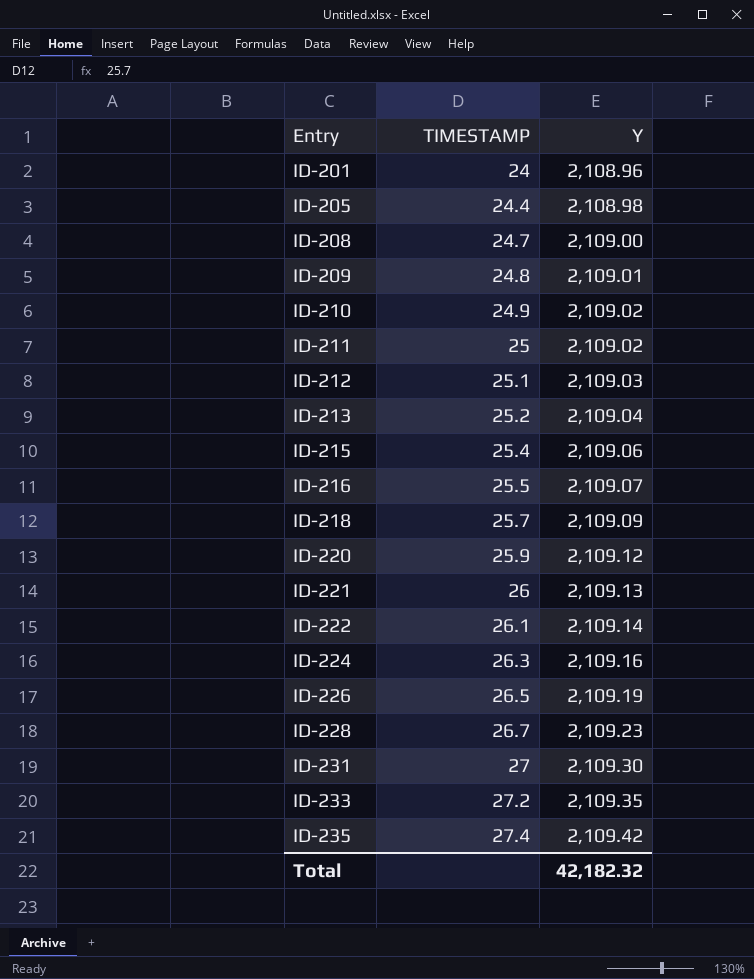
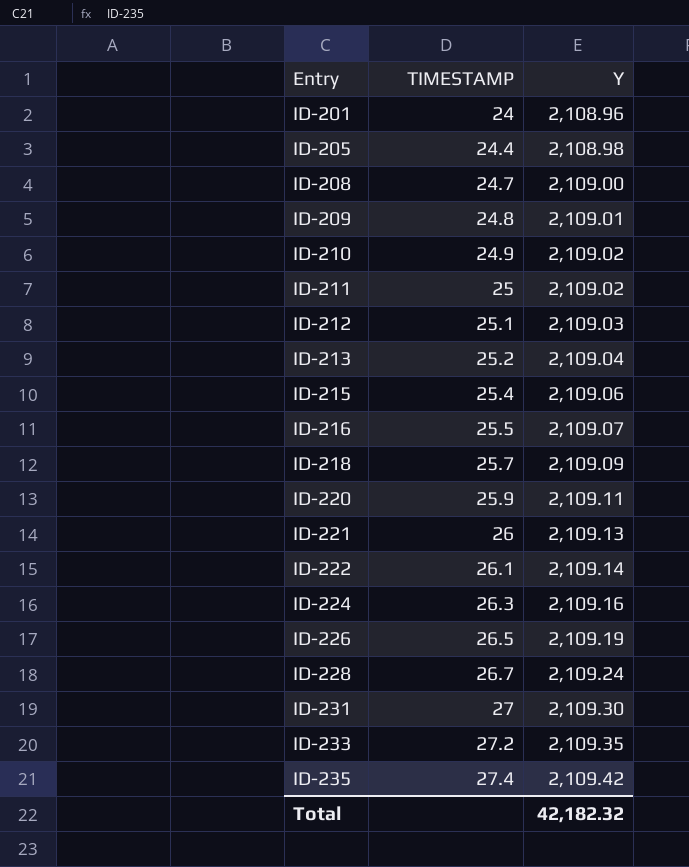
ID-220 | Y: 2,109.12 -> 2,109.11
ID-228 | Y: 2,109.23 -> 2,109.24

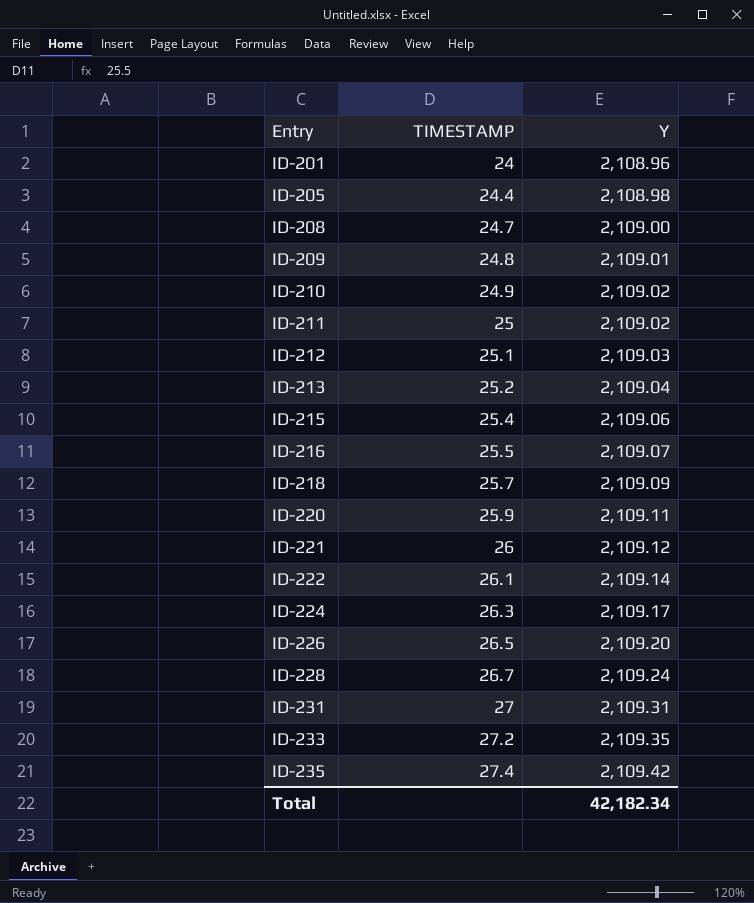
ID-221 | Y: 2,109.13 -> 2,109.12
ID-224 | Y: 2,109.16 -> 2,109.17
ID-226 | Y: 2,109.19 -> 2,109.20
ID-231 | Y: 2,109.30 -> 2,109.31
Total | Y: 42,182.32 -> 42,182.34

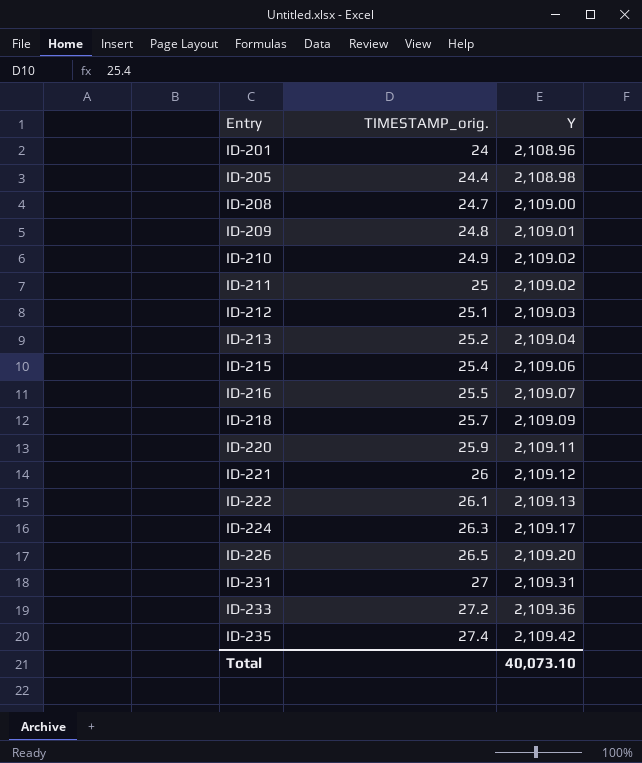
column name: TIMESTAMP -> TIMESTAMP_orig.
row ID-228: 26.7 | 2,109.24 -> none
ID-222 | Y: 2,109.14 -> 2,109.13
ID-233 | Y: 2,109.35 -> 2,109.36
Total | Y: 42,182.34 -> 40,073.10

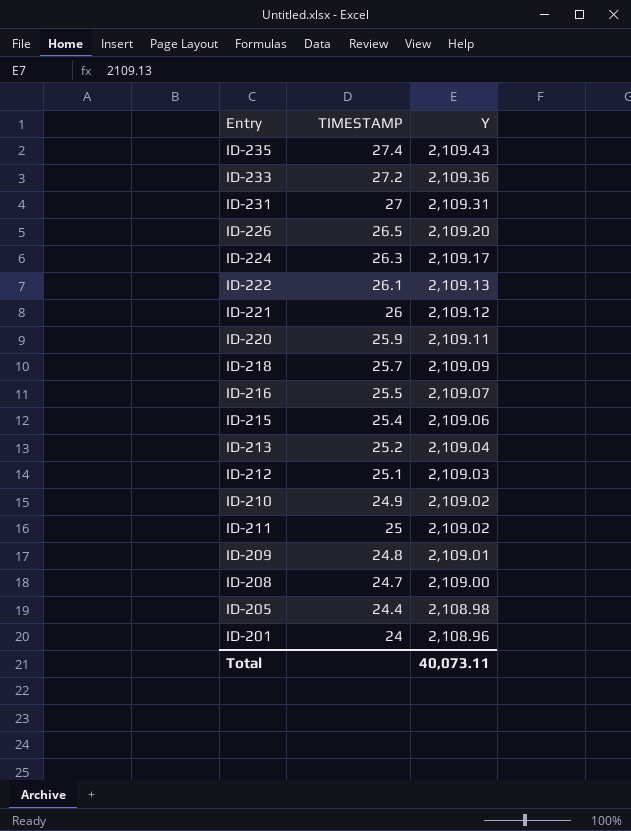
row order: Entry ascending -> Y descending
column name: TIMESTAMP_orig. -> TIMESTAMP
ID-235 | Y: 2,109.42 -> 2,109.43
Total | Y: 40,073.10 -> 40,073.11

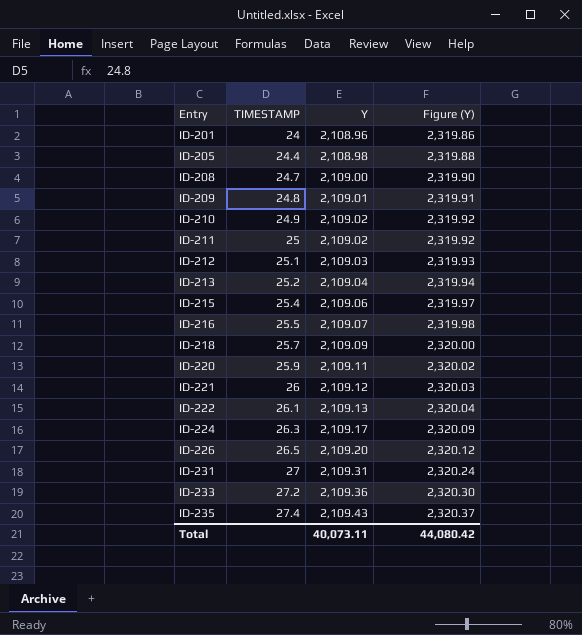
row order: Y descending -> Entry ascending
column Figure (Y) | formula: none -> [Y] * 1.1

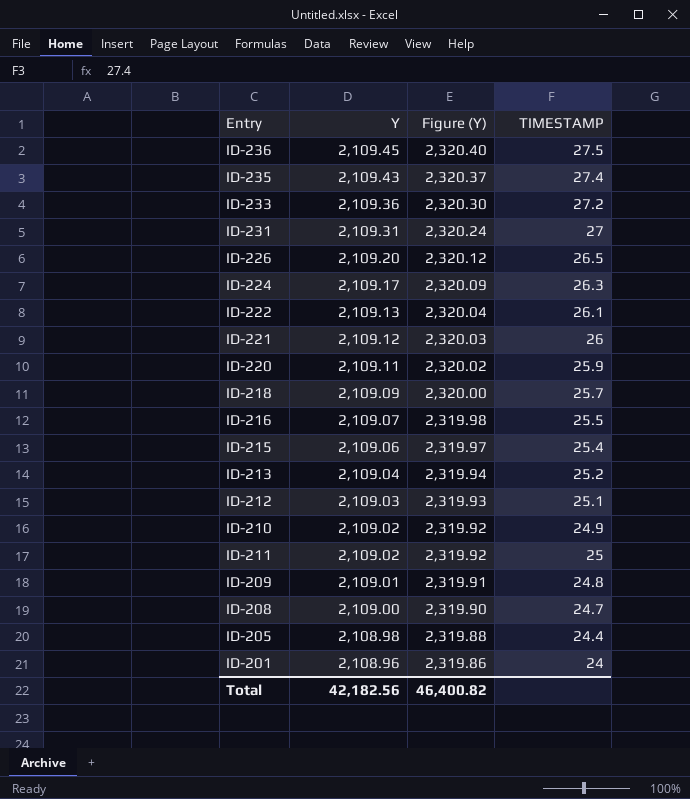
row order: Entry ascending -> Y descending
column TIMESTAMP | position: 2 -> 4
row ID-236: none -> 2,109.45 | 2,320.40 | 27.5
Total | Y: 40,073.11 -> 42,182.56
Total | Figure (Y): 44,080.42 -> 46,400.82

